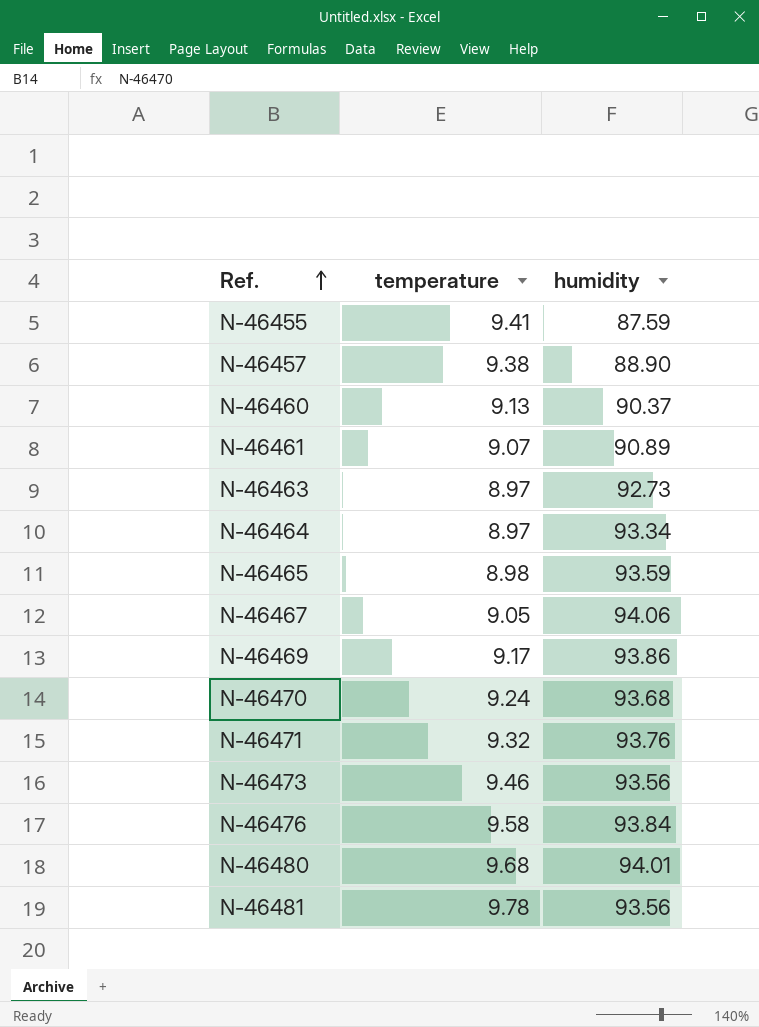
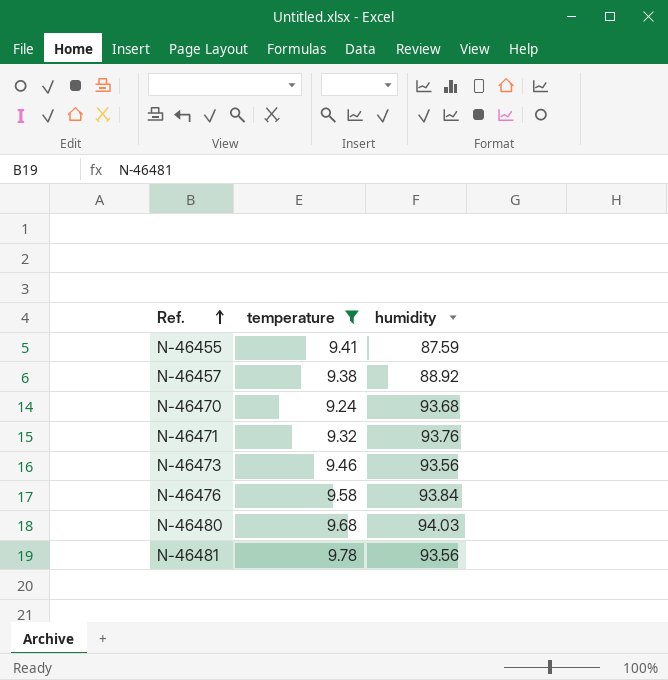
filter: none -> temperature >= 9.24
N-46457 | humidity: 88.90 -> 88.92
N-46480 | humidity: 94.01 -> 94.03

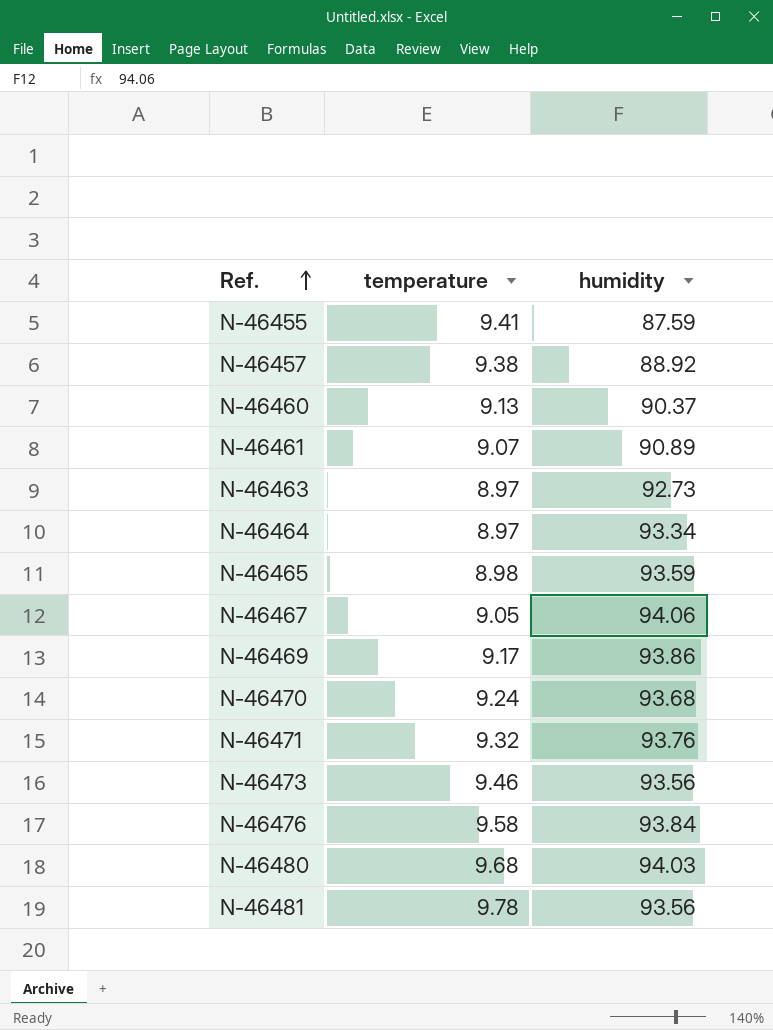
filter: temperature >= 9.24 -> none

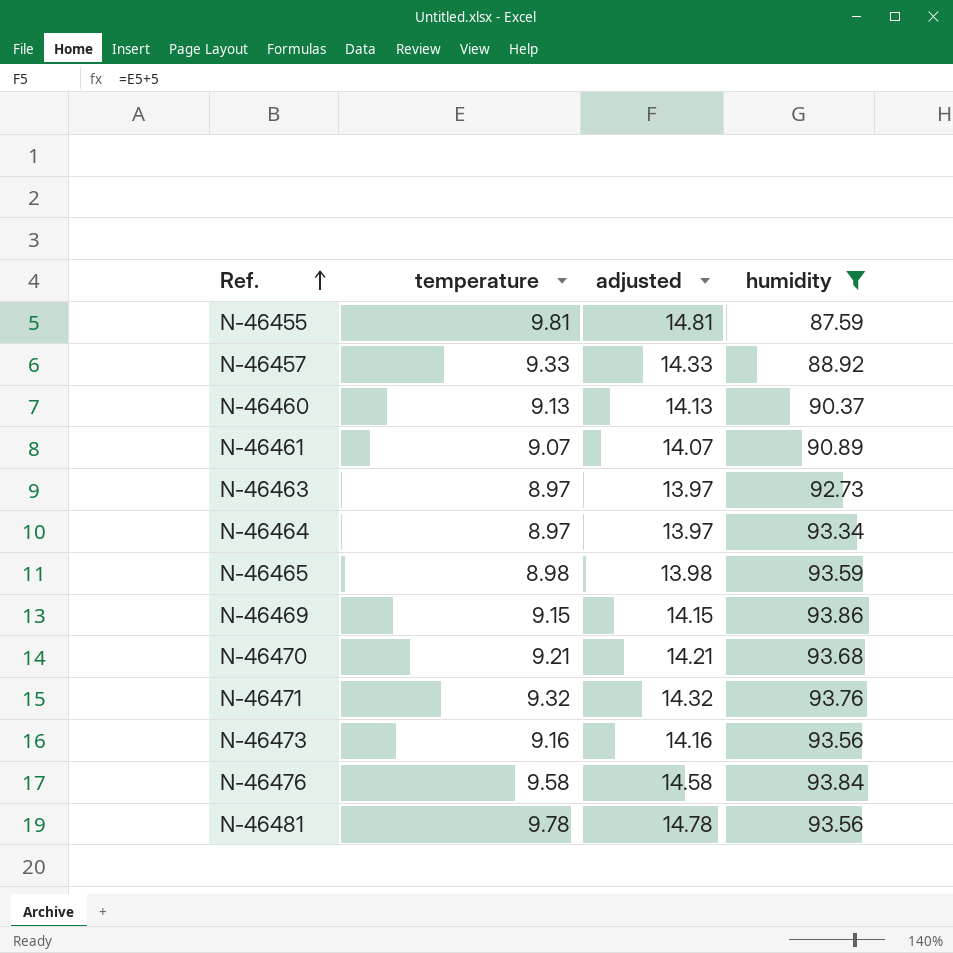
filter: none -> humidity <= 93.86
column adjusted | formula: none -> [temperature] + 5
N-46455 | temperature: 9.41 -> 9.81
N-46457 | temperature: 9.38 -> 9.33
N-46469 | temperature: 9.17 -> 9.15
N-46470 | temperature: 9.24 -> 9.21
N-46473 | temperature: 9.46 -> 9.16

